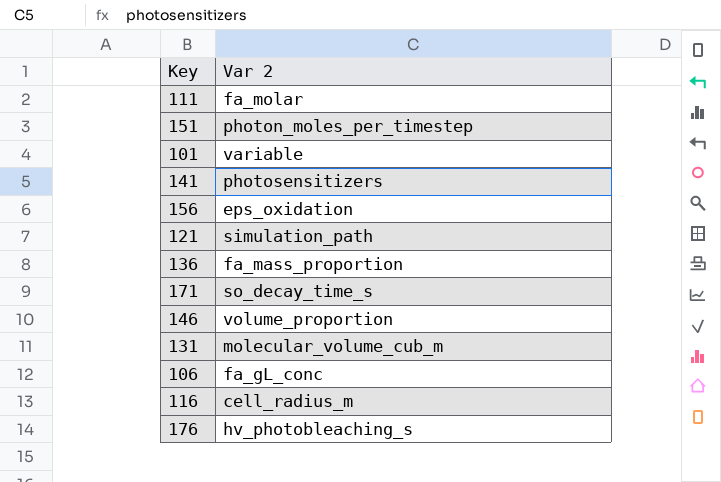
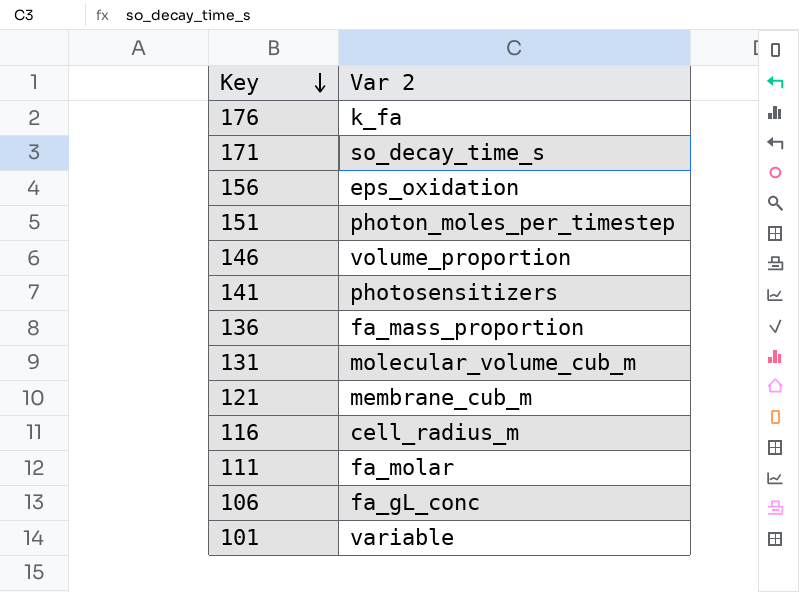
row order: none -> Key descending
176 | Var 2: hv_photobleaching_s -> k_fa
121 | Var 2: simulation_path -> membrane_cub_m

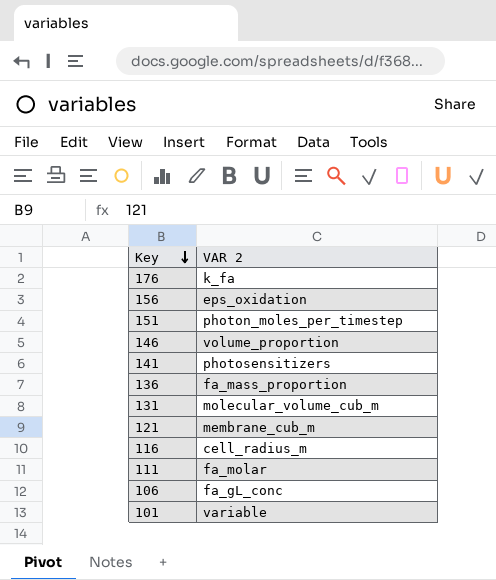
column name: Var 2 -> VAR 2
row 171: so_decay_time_s -> none

